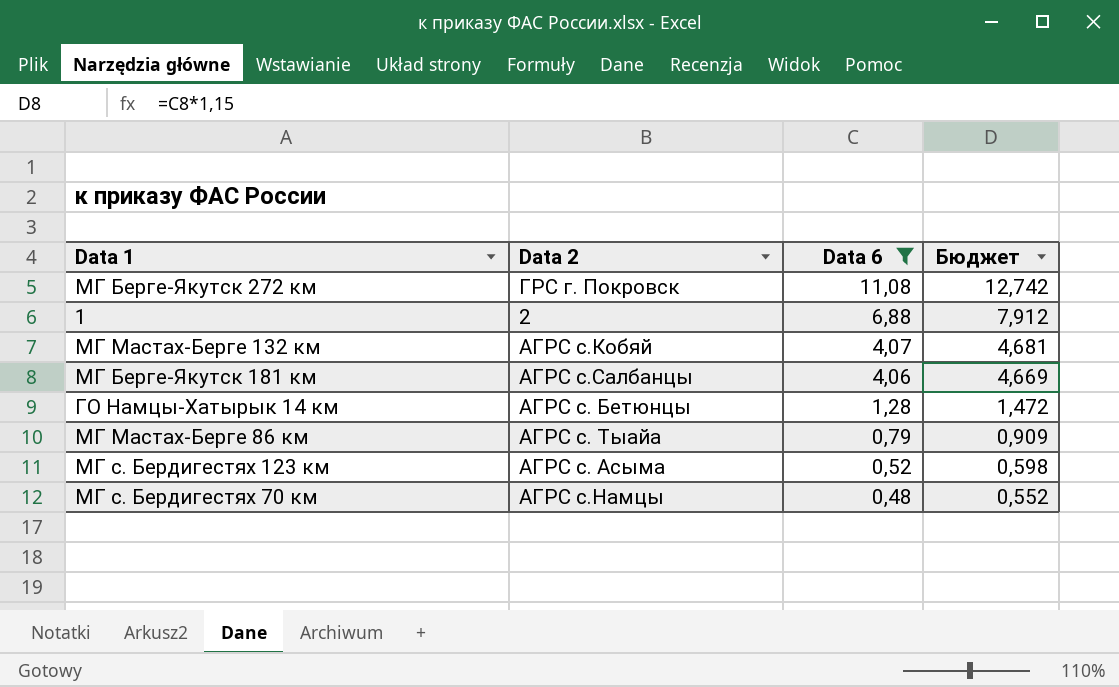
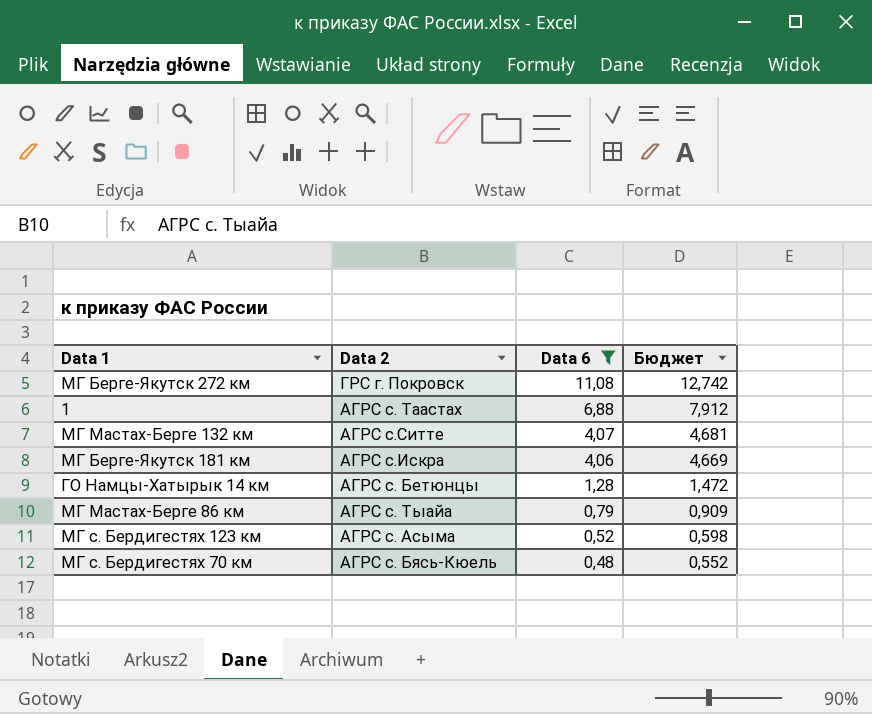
1 | Data 2: 2 -> АГРС с. Таастах
МГ Мастах-Берге 132 км | Data 2: АГРС с.Кобяй -> АГРС с.Ситте
МГ Берге-Якутск 181 км | Data 2: АГРС с.Салбанцы -> АГРС с.Искра
МГ с. Бердигестях 70 км | Data 2: АГРС с.Намцы -> АГРС с. Бясь-Кюель

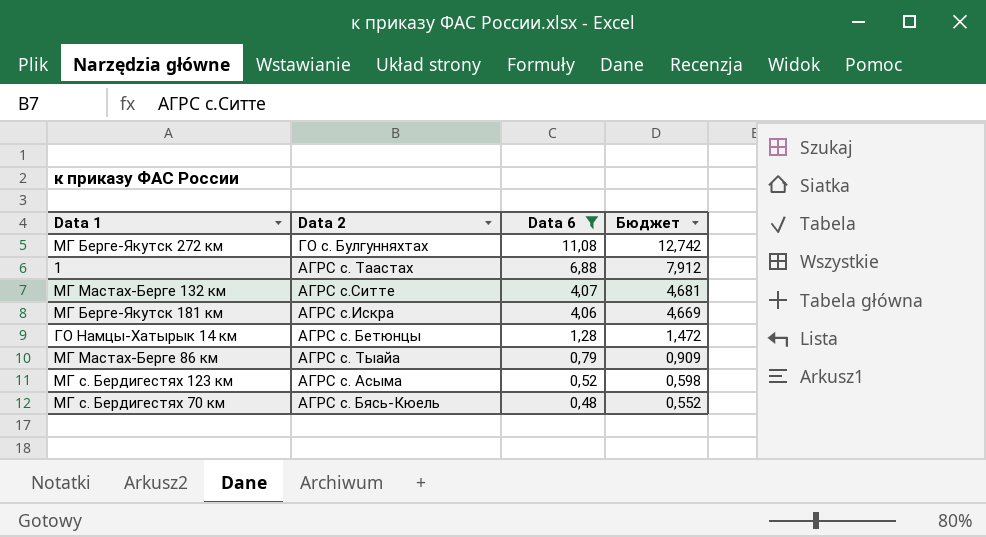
МГ Берге-Якутск 272 км | Data 2: ГРС г. Покровск -> ГО с. Булгунняхтах

